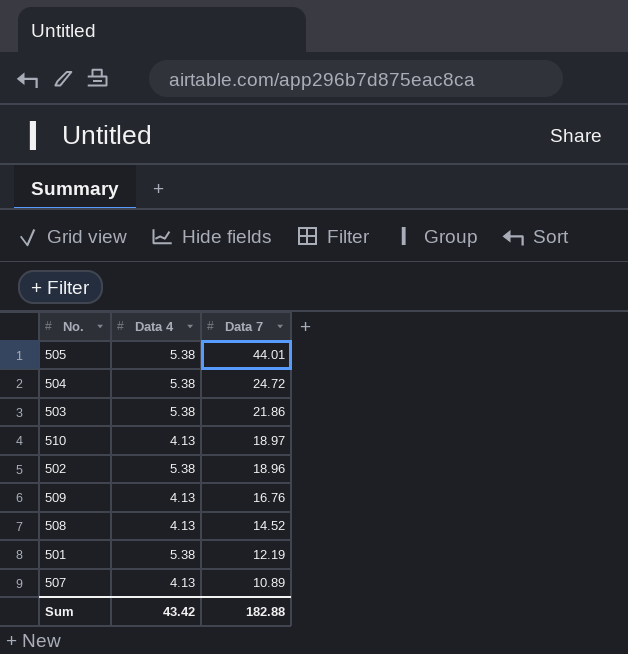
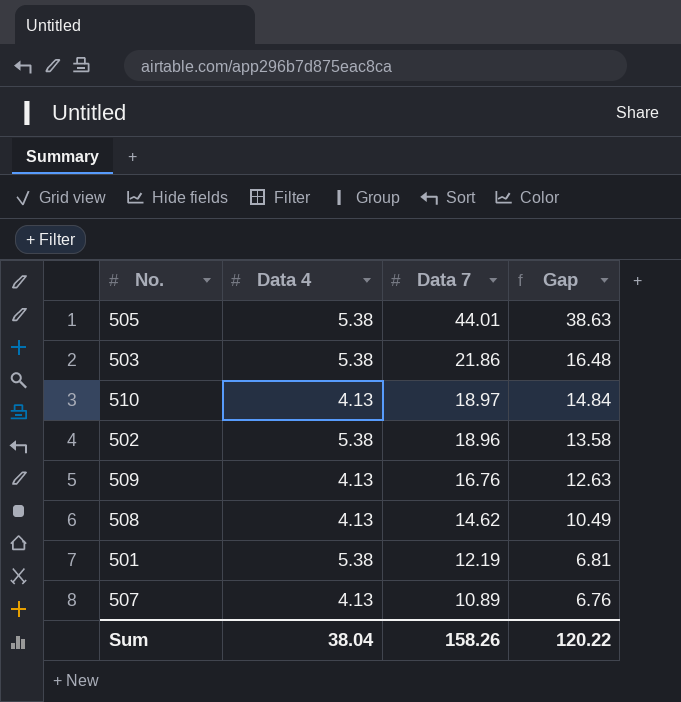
column Gap | formula: none -> [Data 7] - [Data 4]
row 504: 5.38 | 24.72 -> none
508 | Data 7: 14.52 -> 14.62
Sum | Data 4: 43.42 -> 38.04
Sum | Data 7: 182.88 -> 158.26

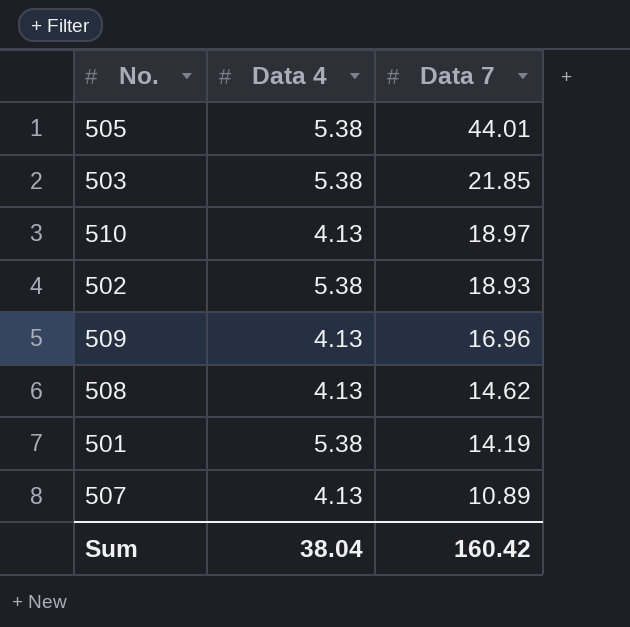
column Gap | formula: [Data 7] - [Data 4] -> none
503 | Data 7: 21.86 -> 21.85
502 | Data 7: 18.96 -> 18.93
509 | Data 7: 16.76 -> 16.96
501 | Data 7: 12.19 -> 14.19
Sum | Data 7: 158.26 -> 160.42

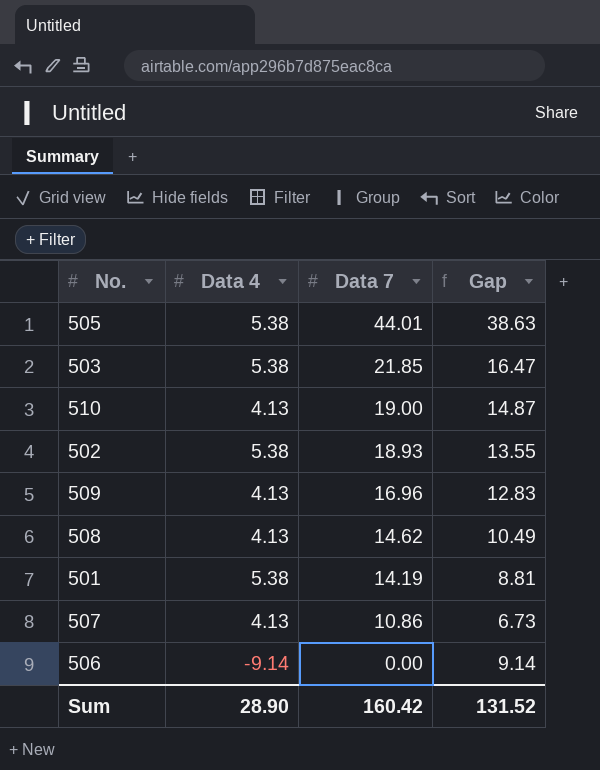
column Gap | formula: none -> [Data 7] - [Data 4]
510 | Data 7: 18.97 -> 19.00
507 | Data 7: 10.89 -> 10.86
row 506: none -> -9.14 | 0.00 | 9.14
Sum | Data 4: 38.04 -> 28.90

